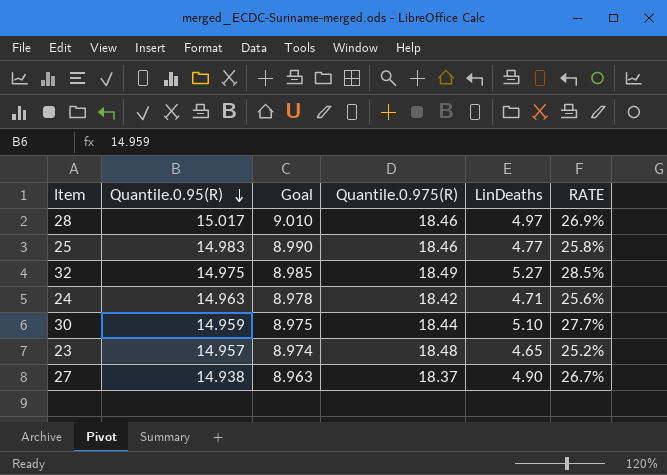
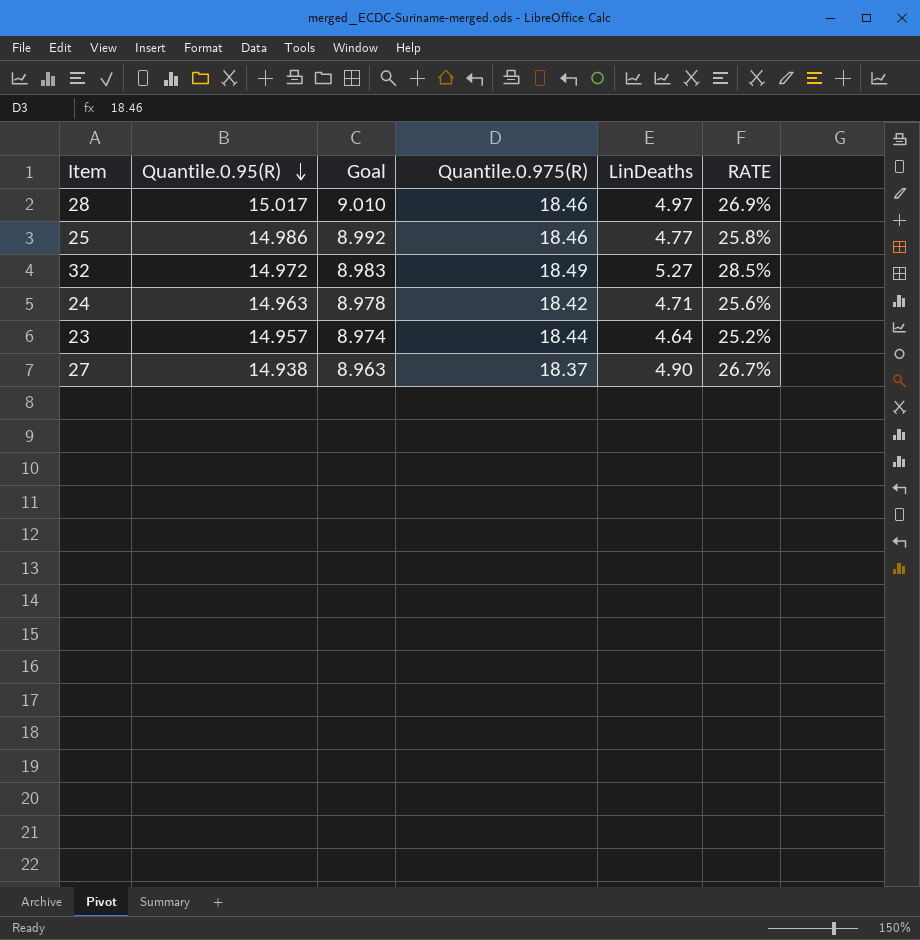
row 30: 14.959 | 8.975 | 18.44 | 5.10 | 27.7% -> none
25 | Quantile.0.95(R): 14.983 -> 14.986
25 | Goal: 8.990 -> 8.992
32 | Quantile.0.95(R): 14.975 -> 14.972
32 | Goal: 8.985 -> 8.983
23 | Quantile.0.975(R): 18.48 -> 18.44
23 | LinDeaths: 4.65 -> 4.64

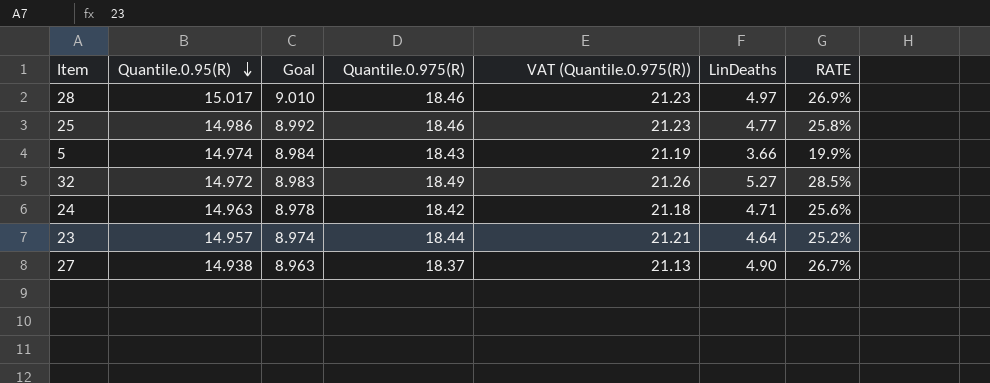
column VAT (Quantile.0.975(R)) | formula: none -> [Quantile.0.975(R)] * 1.15
row 5: none -> 14.974 | 8.984 | 18.43 | 21.19 | 3.66 | 19.9%

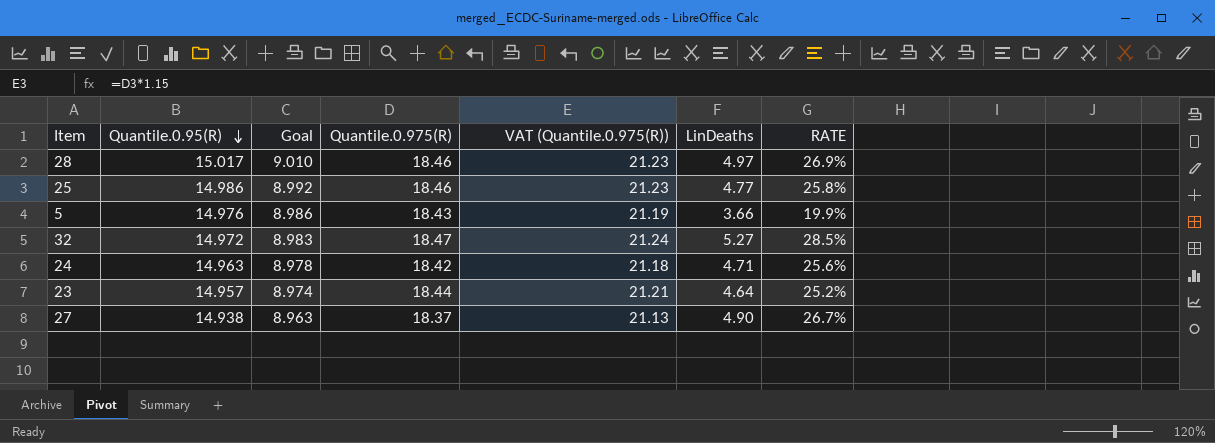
5 | Quantile.0.95(R): 14.974 -> 14.976
5 | Goal: 8.984 -> 8.986
32 | Quantile.0.975(R): 18.49 -> 18.47
32 | VAT (Quantile.0.975(R)): 21.26 -> 21.24

